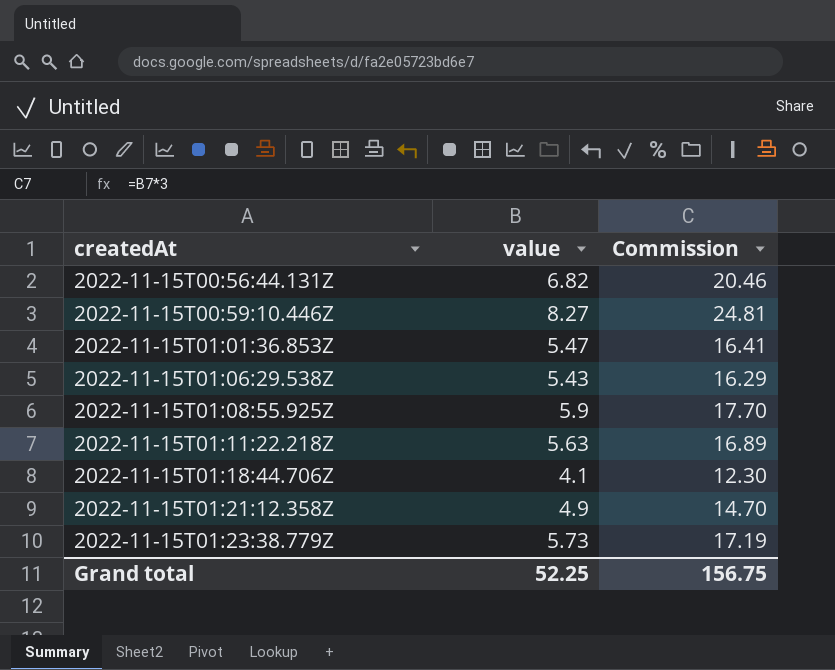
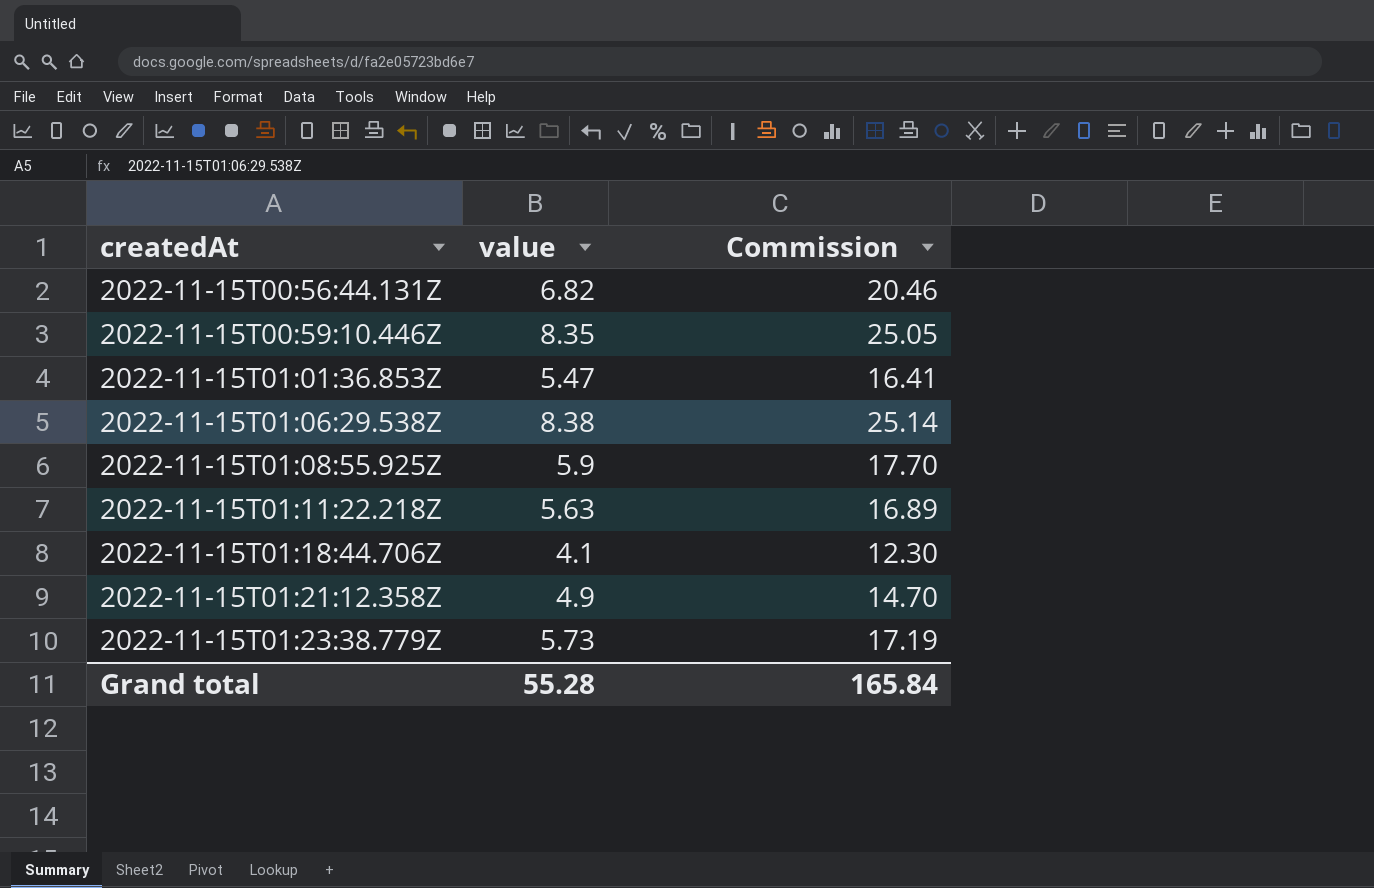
2022-11-15T00:59:10.446Z | value: 8.27 -> 8.35
2022-11-15T00:59:10.446Z | Commission: 24.81 -> 25.05
2022-11-15T01:06:29.538Z | value: 5.43 -> 8.38
2022-11-15T01:06:29.538Z | Commission: 16.29 -> 25.14
Grand total | value: 52.25 -> 55.28
Grand total | Commission: 156.75 -> 165.84

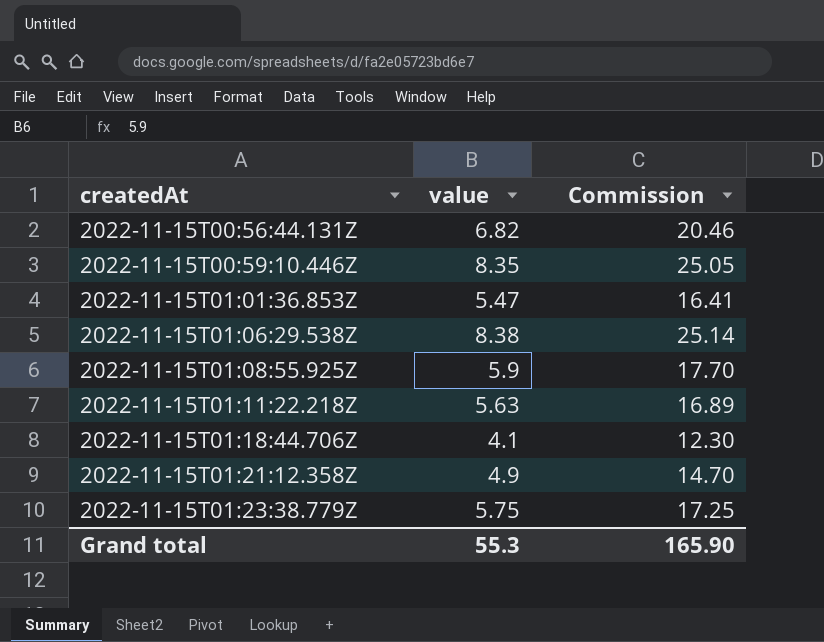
2022-11-15T01:23:38.779Z | value: 5.73 -> 5.75
2022-11-15T01:23:38.779Z | Commission: 17.19 -> 17.25
Grand total | value: 55.28 -> 55.3
Grand total | Commission: 165.84 -> 165.90

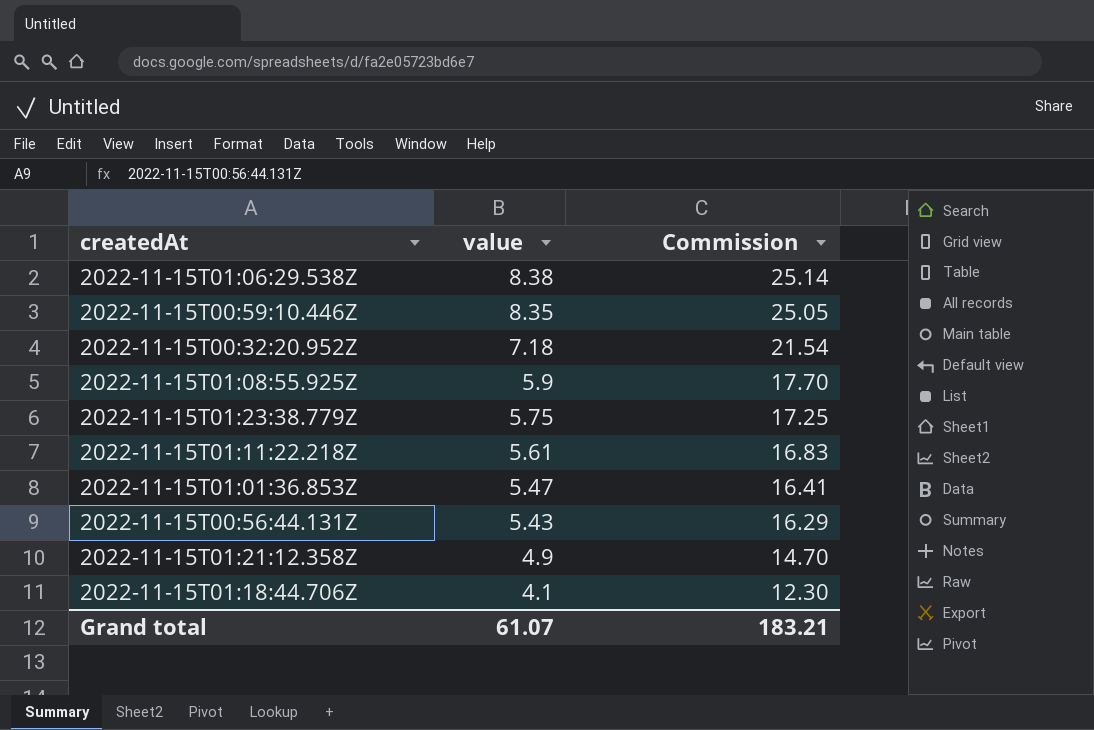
row order: createdAt ascending -> value descending
row 2022-11-15T00:32:20.952Z: none -> 7.18 | 21.54
2022-11-15T01:11:22.218Z | value: 5.63 -> 5.61
2022-11-15T01:11:22.218Z | Commission: 16.89 -> 16.83
2022-11-15T00:56:44.131Z | value: 6.82 -> 5.43
2022-11-15T00:56:44.131Z | Commission: 20.46 -> 16.29
Grand total | value: 55.3 -> 61.07
Grand total | Commission: 165.90 -> 183.21

